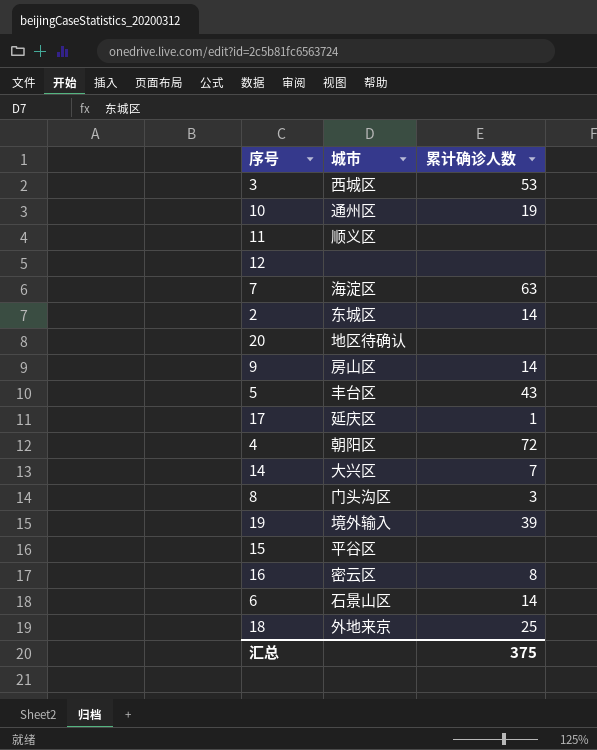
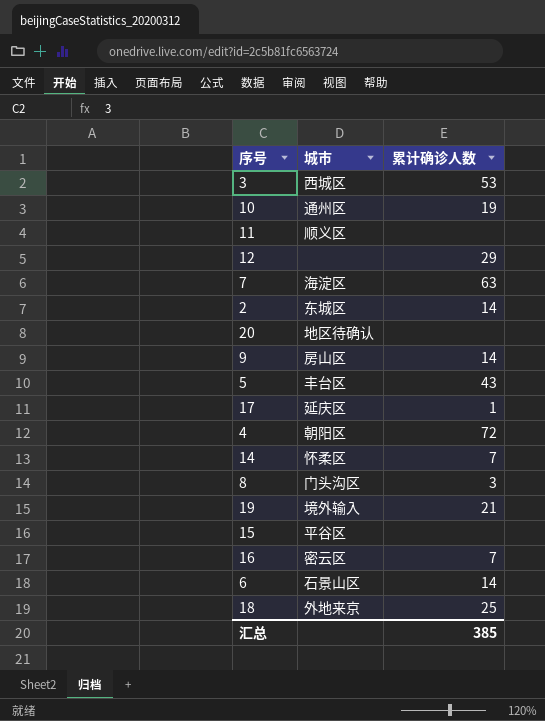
12 | 累计确诊人数: none -> 29
14 | 城市: 大兴区 -> 怀柔区
19 | 累计确诊人数: 39 -> 21
16 | 累计确诊人数: 8 -> 7
汇总 | 累计确诊人数: 375 -> 385

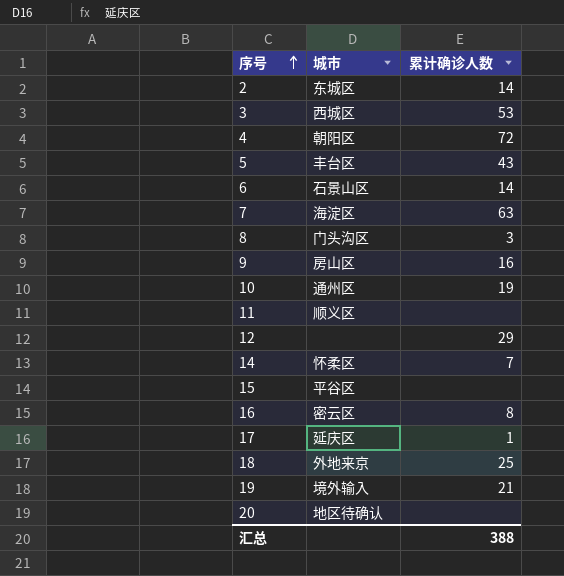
row order: none -> 序号 ascending
9 | 累计确诊人数: 14 -> 16
16 | 累计确诊人数: 7 -> 8
汇总 | 累计确诊人数: 385 -> 388

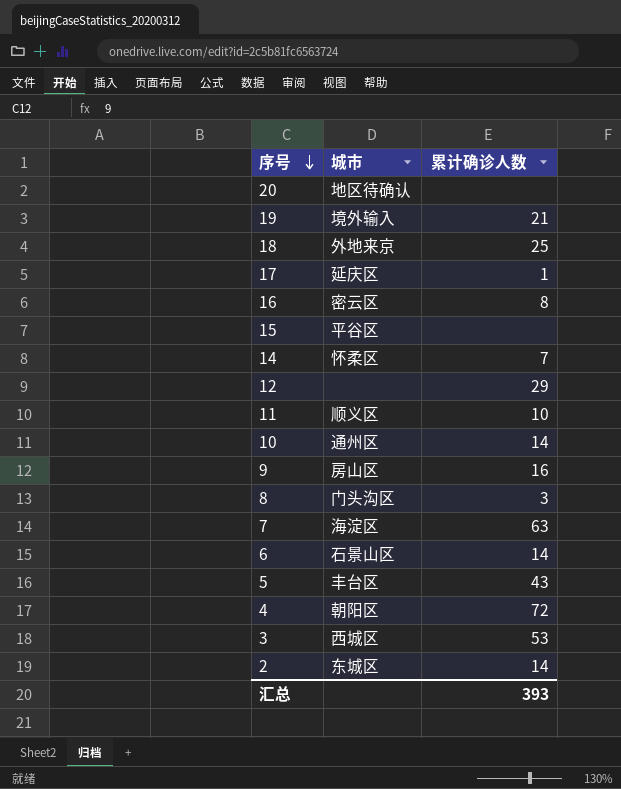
row order: 序号 ascending -> 序号 descending
11 | 累计确诊人数: none -> 10
10 | 累计确诊人数: 19 -> 14
汇总 | 累计确诊人数: 388 -> 393

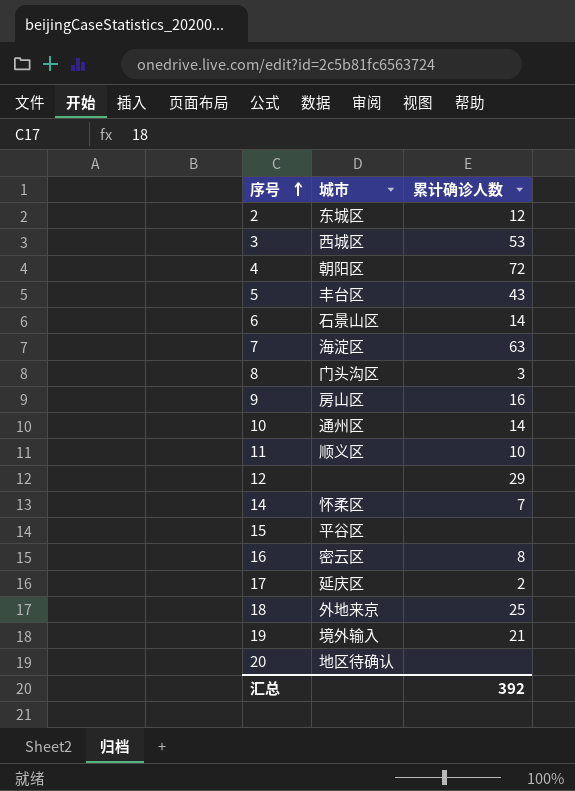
row order: 序号 descending -> 序号 ascending
2 | 累计确诊人数: 14 -> 12
17 | 累计确诊人数: 1 -> 2
汇总 | 累计确诊人数: 393 -> 392

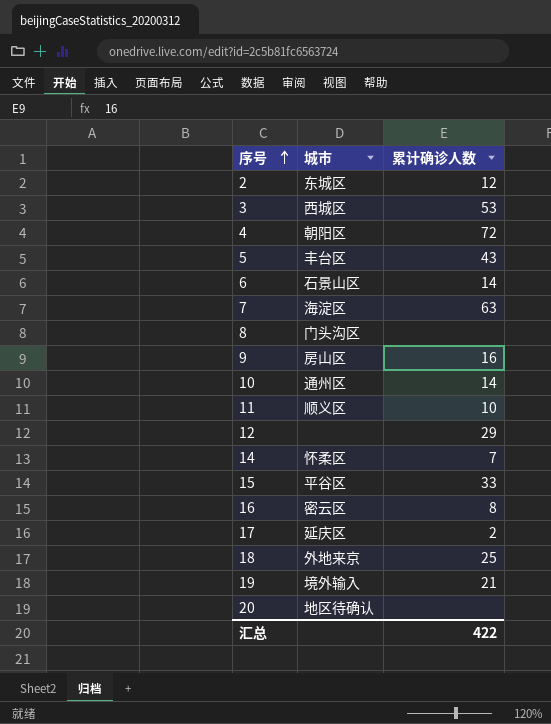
8 | 累计确诊人数: 3 -> none
15 | 累计确诊人数: none -> 33
汇总 | 累计确诊人数: 392 -> 422

